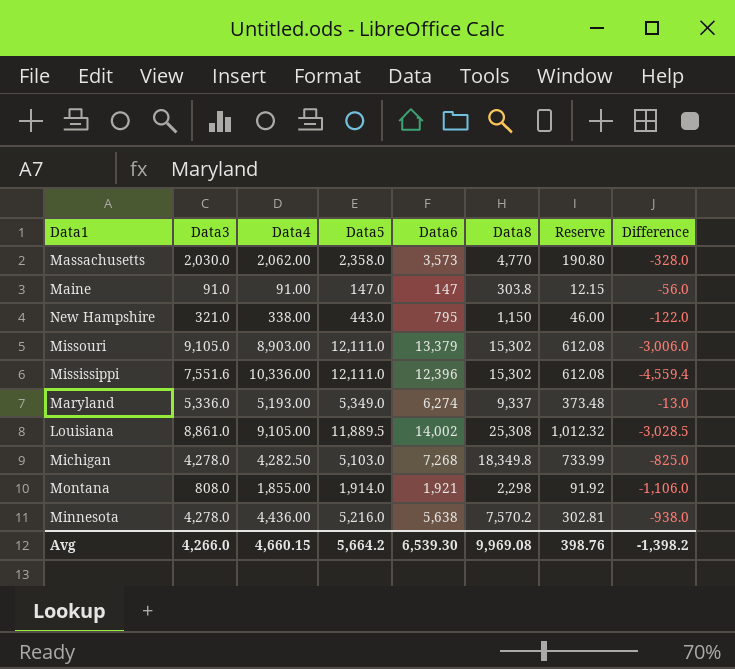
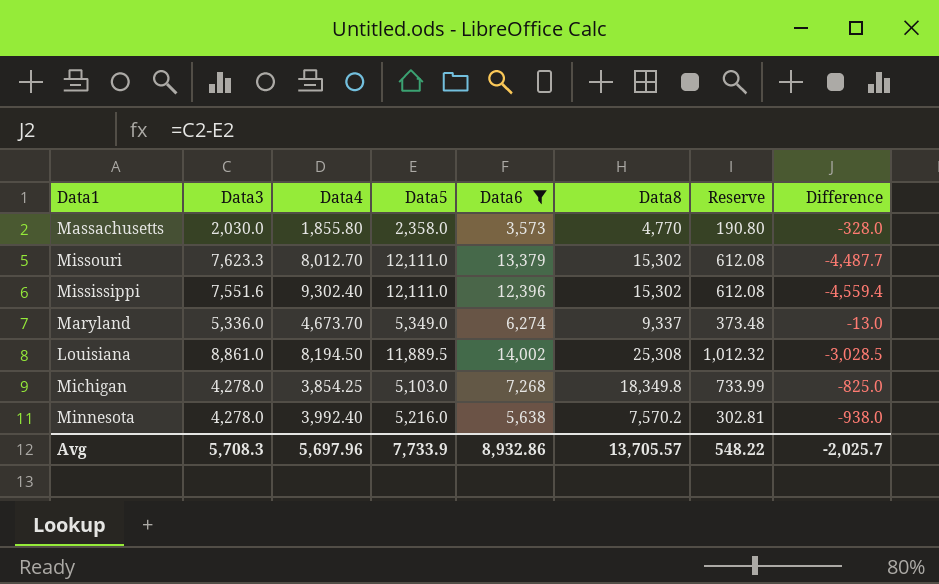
filter: none -> Data6 >= 3,573
Massachusetts | Data4: 2,062.00 -> 1,855.80
Missouri | Data3: 9,105.0 -> 7,623.3
Missouri | Data4: 8,903.00 -> 8,012.70
Missouri | Difference: -3,006.0 -> -4,487.7
Mississippi | Data4: 10,336.00 -> 9,302.40
Maryland | Data4: 5,193.00 -> 4,673.70
Louisiana | Data4: 9,105.00 -> 8,194.50
Michigan | Data4: 4,282.50 -> 3,854.25
Minnesota | Data4: 4,436.00 -> 3,992.40
Avg | Data3: 4,266.0 -> 5,708.3
Avg | Data4: 4,660.15 -> 5,697.96
Avg | Data5: 5,664.2 -> 7,733.9
Avg | Data6: 6,539.30 -> 8,932.86
Avg | Data8: 9,969.08 -> 13,705.57
Avg | Reserve: 398.76 -> 548.22
Avg | Difference: -1,398.2 -> -2,025.7

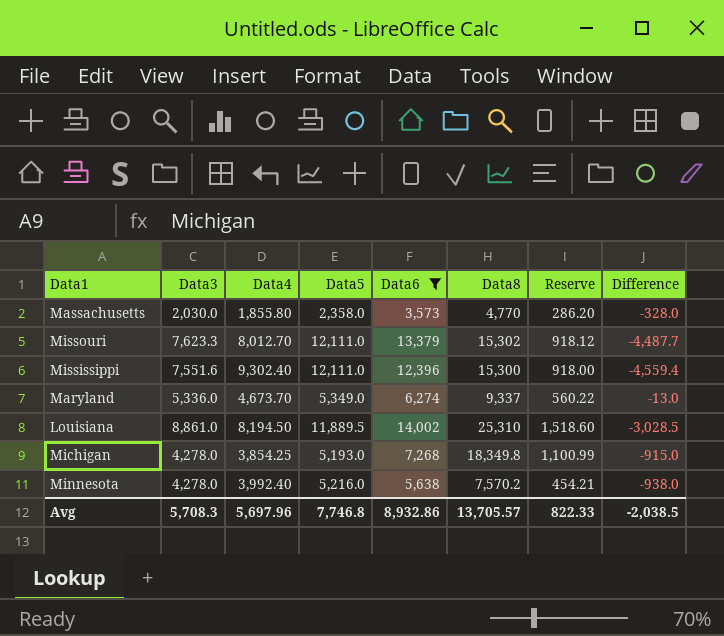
column Reserve | formula: [Data8] * 0.04 -> [Data8] * 0.06
Mississippi | Data8: 15,302 -> 15,300
Louisiana | Data8: 25,308 -> 25,310
Michigan | Data5: 5,103.0 -> 5,193.0
Michigan | Difference: -825.0 -> -915.0
Avg | Data5: 7,733.9 -> 7,746.8
Avg | Reserve: 548.22 -> 822.33
Avg | Difference: -2,025.7 -> -2,038.5

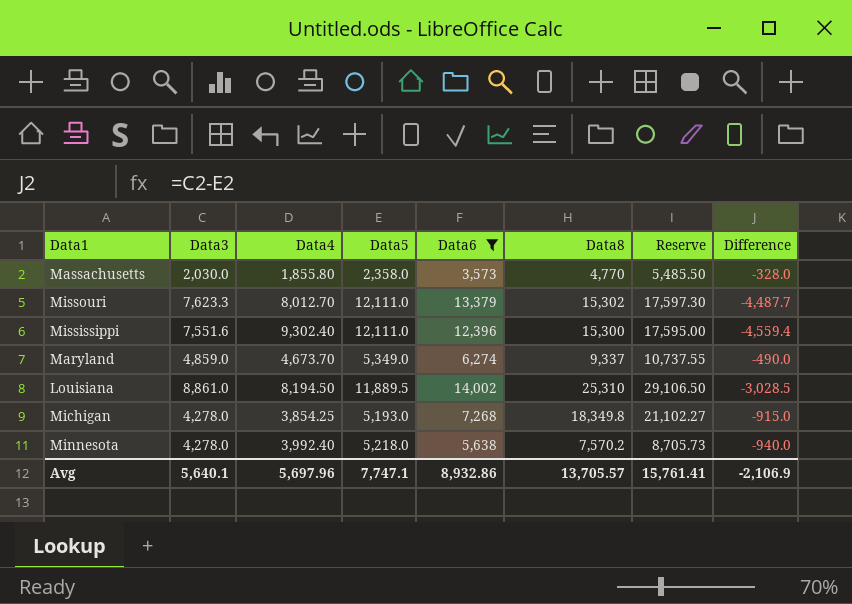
column Reserve | formula: [Data8] * 0.06 -> [Data8] * 1.15
Maryland | Data3: 5,336.0 -> 4,859.0
Maryland | Difference: -13.0 -> -490.0
Minnesota | Data5: 5,216.0 -> 5,218.0
Minnesota | Difference: -938.0 -> -940.0
Avg | Data3: 5,708.3 -> 5,640.1
Avg | Data5: 7,746.8 -> 7,747.1
Avg | Reserve: 822.33 -> 15,761.41
Avg | Difference: -2,038.5 -> -2,106.9

